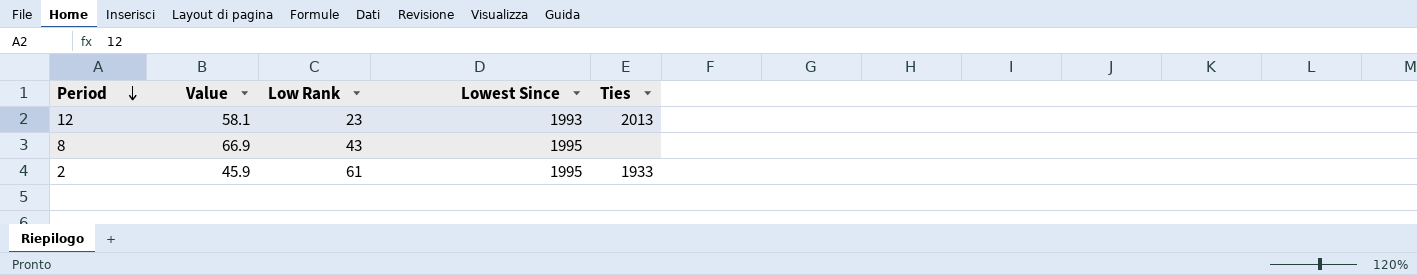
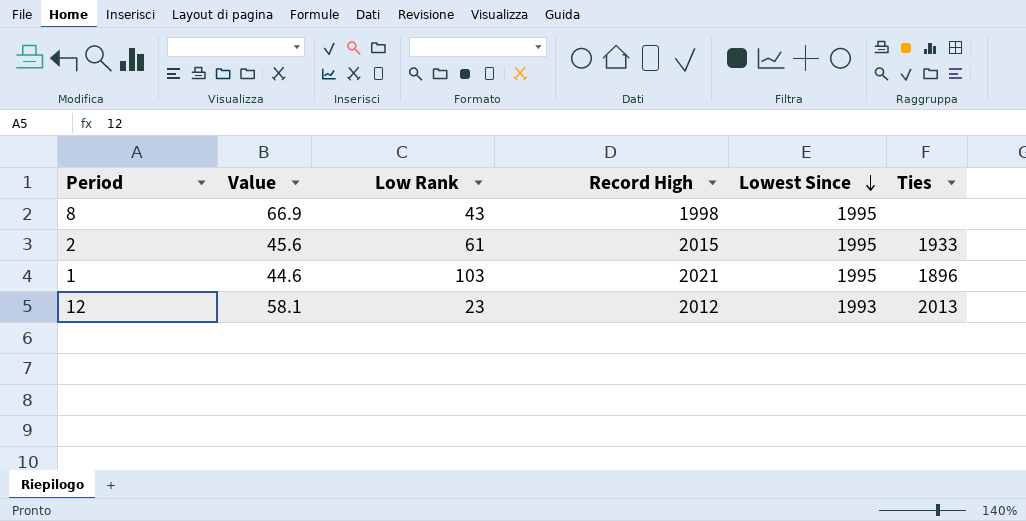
row order: Period descending -> Lowest Since descending
column Record High | position: none -> 4
2 | Value: 45.9 -> 45.6
row 1: none -> 44.6 | 103 | 2021 | 1995 | 1896

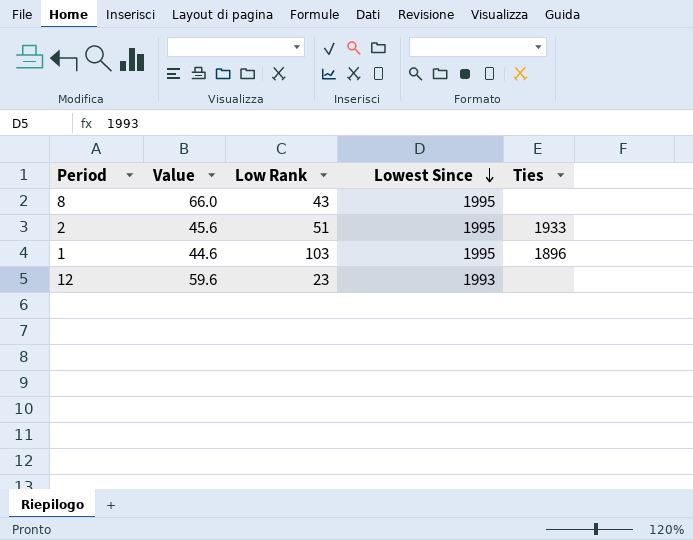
column Record High | position: 4 -> none
8 | Value: 66.9 -> 66.0
2 | Low Rank: 61 -> 51
12 | Value: 58.1 -> 59.6
12 | Ties: 2013 -> none

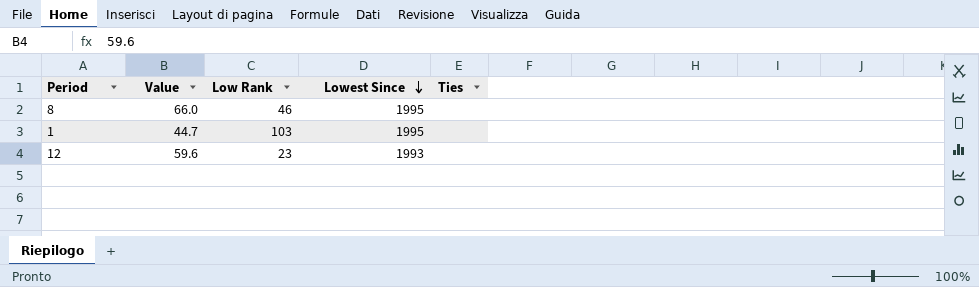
row 2: 45.6 | 51 | 1995 | 1933 -> none
8 | Low Rank: 43 -> 46
1 | Value: 44.6 -> 44.7
1 | Ties: 1896 -> none

